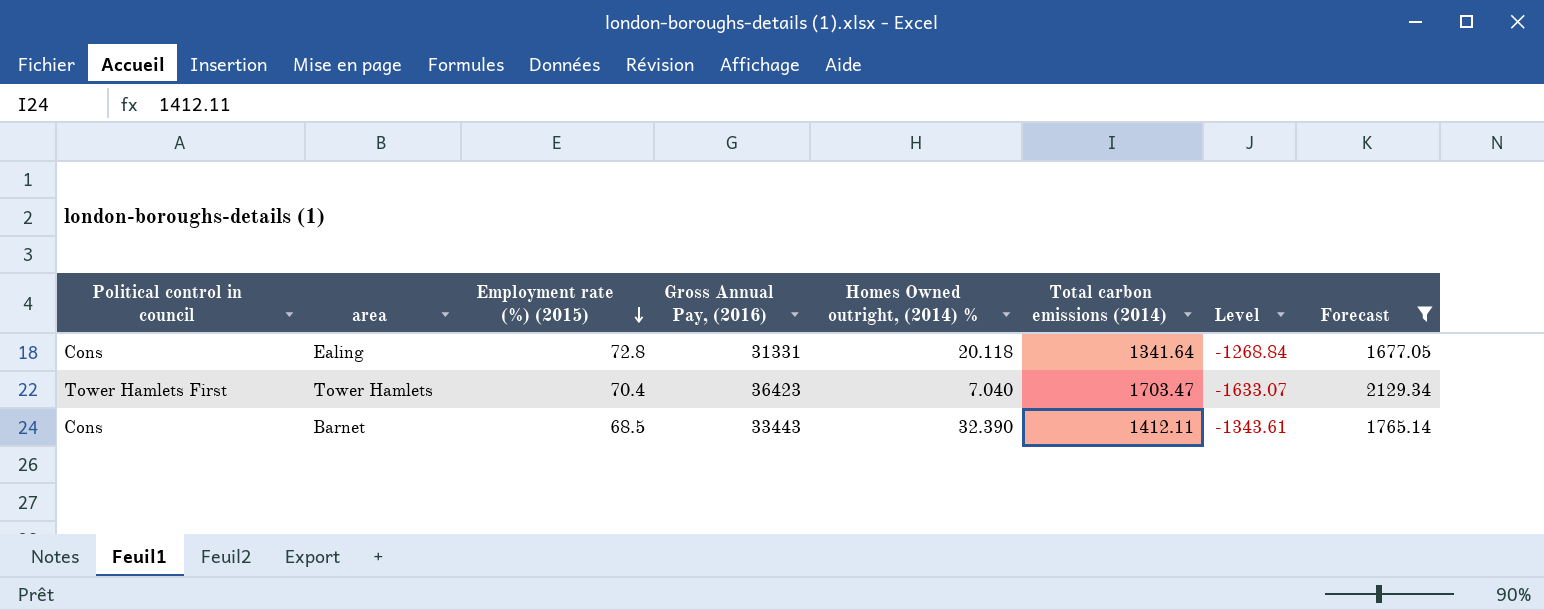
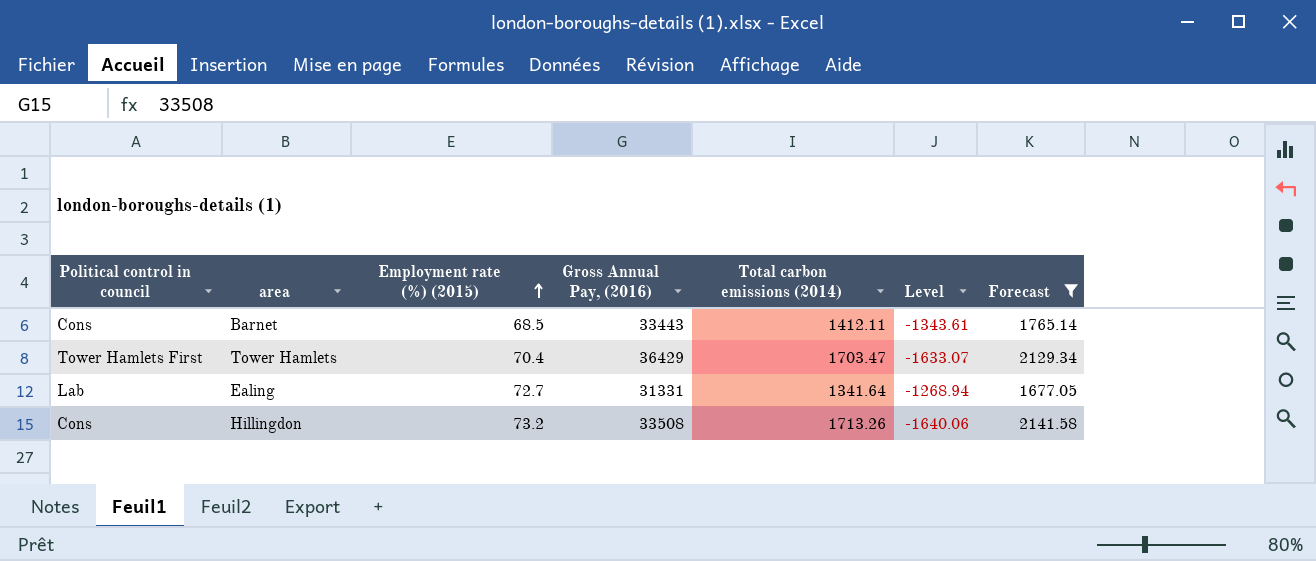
row order: Employment rate (%) (2015) descending -> Employment rate (%) (2015) ascending
column Homes Owned outright, (2014) % | position: 5 -> none
Tower Hamlets | Gross Annual Pay, (2016): 36423 -> 36429
Ealing | Political control in council: Cons -> Lab
Ealing | Employment rate (%) (2015): 72.8 -> 72.7
Ealing | Level: -1268.84 -> -1268.94
row Hillingdon: none -> Cons | 73.2 | 33508 | 1713.26 | -1640.06 | 2141.58

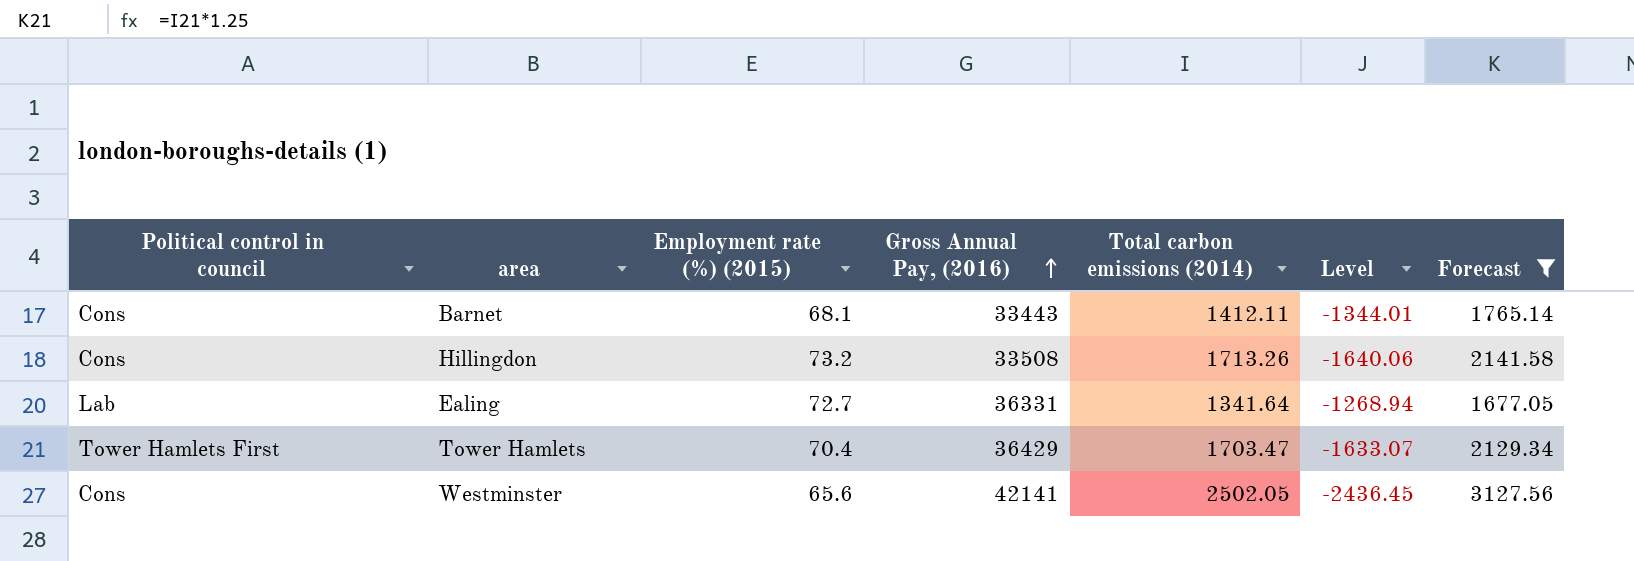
row order: Employment rate (%) (2015) ascending -> Gross Annual Pay, (2016) ascending
Barnet | Employment rate (%) (2015): 68.5 -> 68.1
Barnet | Level: -1343.61 -> -1344.01
Ealing | Gross Annual Pay, (2016): 31331 -> 36331
row Westminster: none -> Cons | 65.6 | 42141 | 2502.05 | -2436.45 | 3127.56

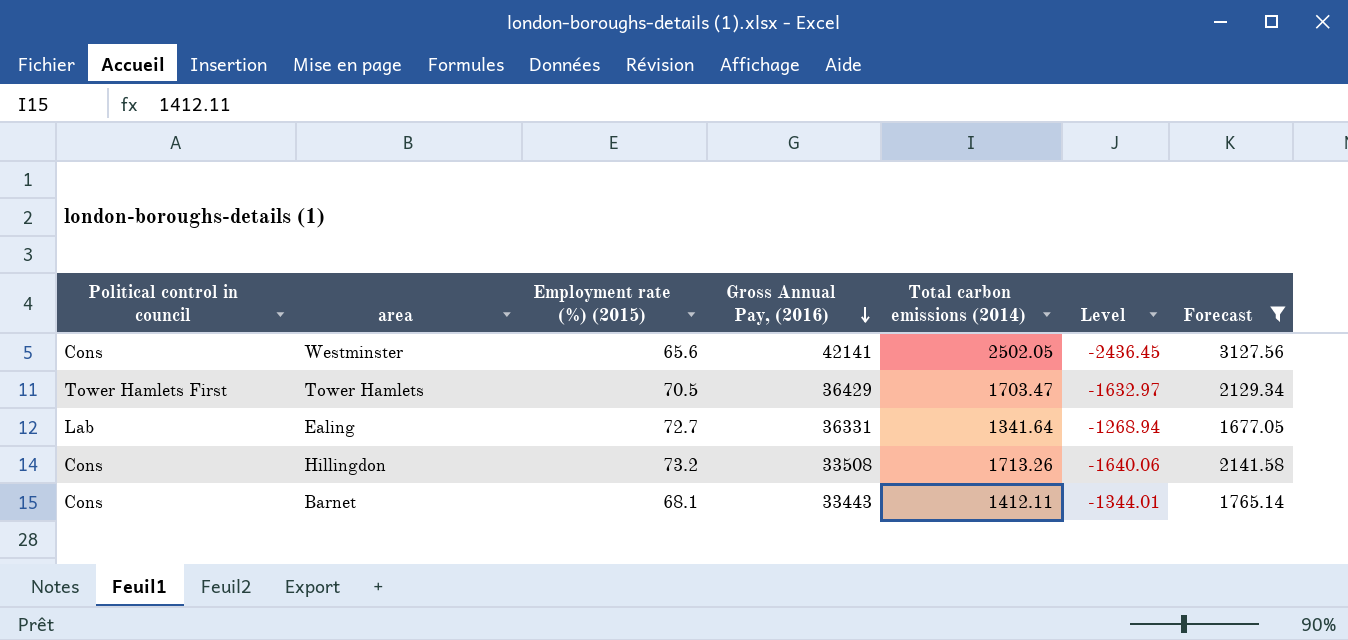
row order: Gross Annual Pay, (2016) ascending -> Gross Annual Pay, (2016) descending
Tower Hamlets | Employment rate (%) (2015): 70.4 -> 70.5
Tower Hamlets | Level: -1633.07 -> -1632.97

